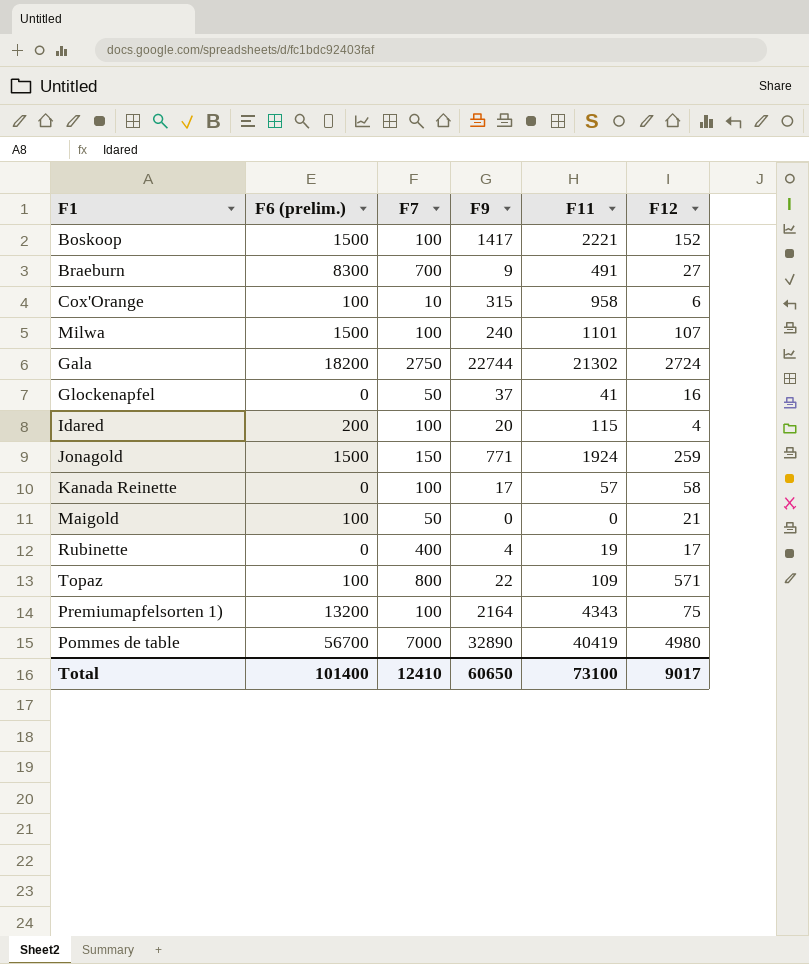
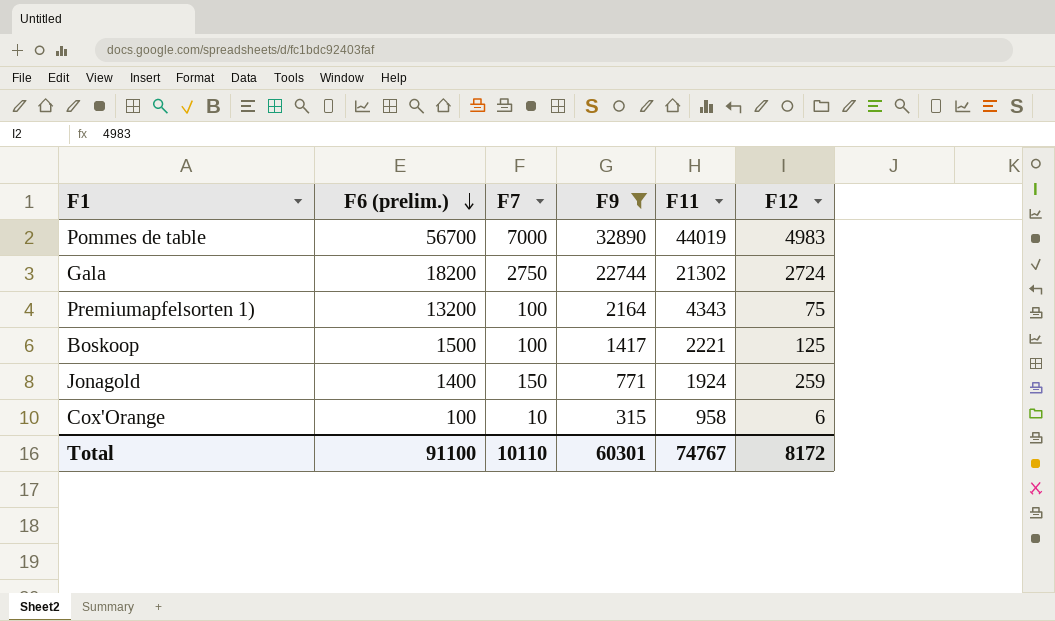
filter: none -> F9 >= 315
row order: none -> F6 (prelim.) descending
Pommes de table | F11: 40419 -> 44019
Pommes de table | F12: 4980 -> 4983
Boskoop | F12: 152 -> 125
Jonagold | F6 (prelim.): 1500 -> 1400
Total | F6 (prelim.): 101400 -> 91100
Total | F7: 12410 -> 10110
Total | F9: 60650 -> 60301
Total | F11: 73100 -> 74767
Total | F12: 9017 -> 8172

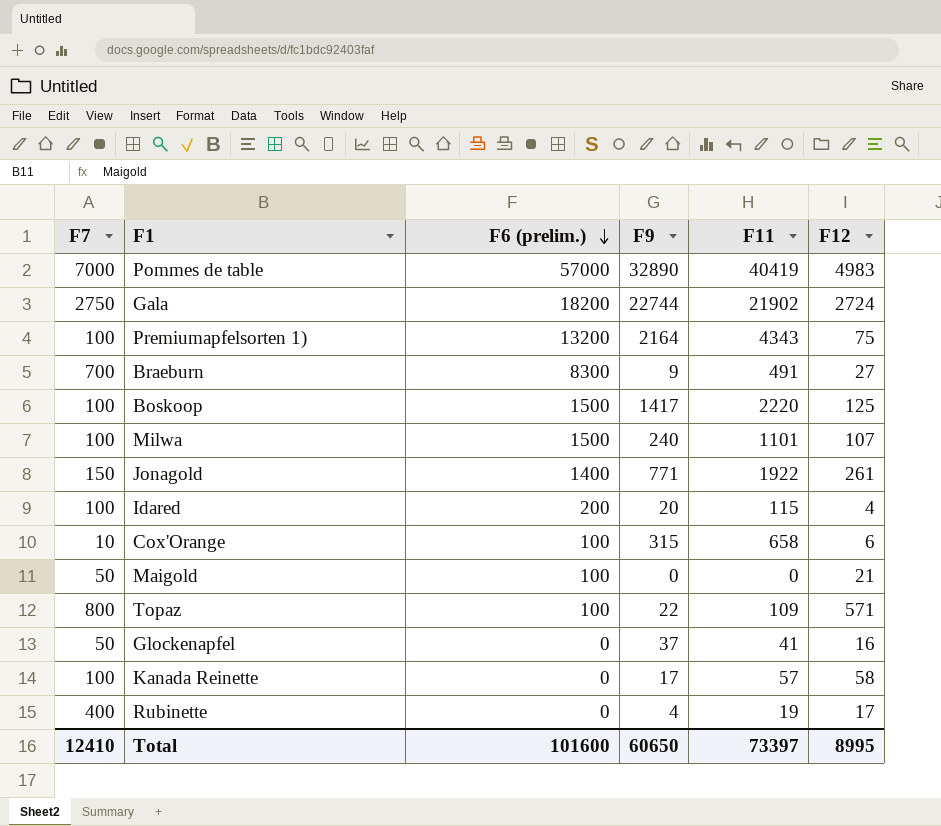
filter: F9 >= 315 -> none
column F7 | position: 3 -> 1
Pommes de table | F6 (prelim.): 56700 -> 57000
Pommes de table | F11: 44019 -> 40419
Gala | F11: 21302 -> 21902
Boskoop | F11: 2221 -> 2220
Jonagold | F11: 1924 -> 1922
Jonagold | F12: 259 -> 261
Cox'Orange | F11: 958 -> 658
Total | F7: 10110 -> 12410
Total | F6 (prelim.): 91100 -> 101600
Total | F9: 60301 -> 60650
Total | F11: 74767 -> 73397
Total | F12: 8172 -> 8995

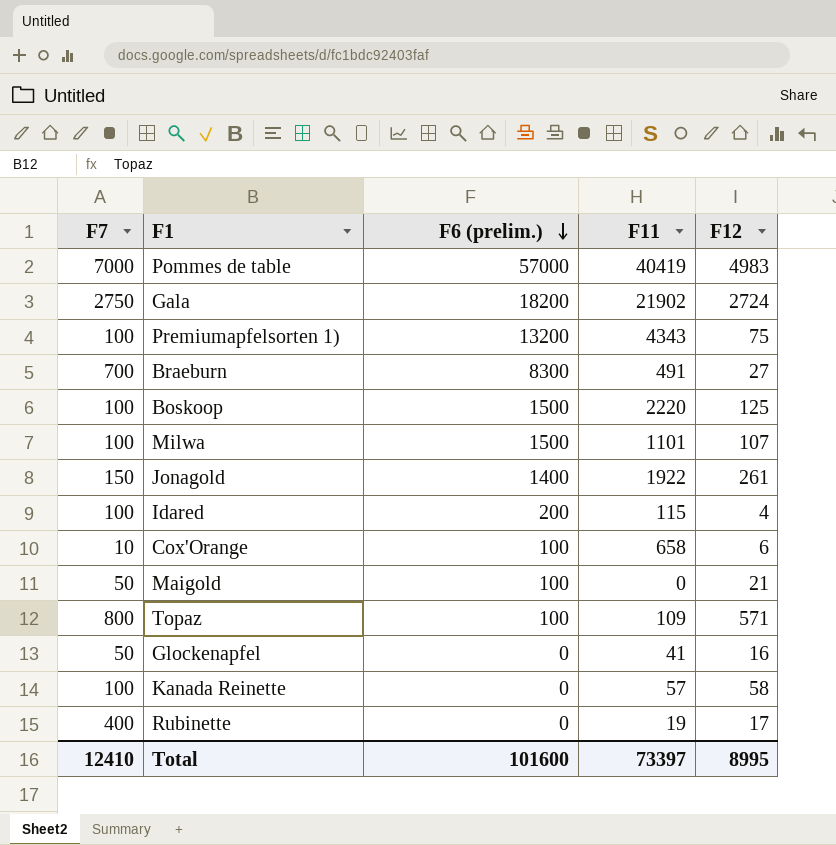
column F9 | position: 4 -> none

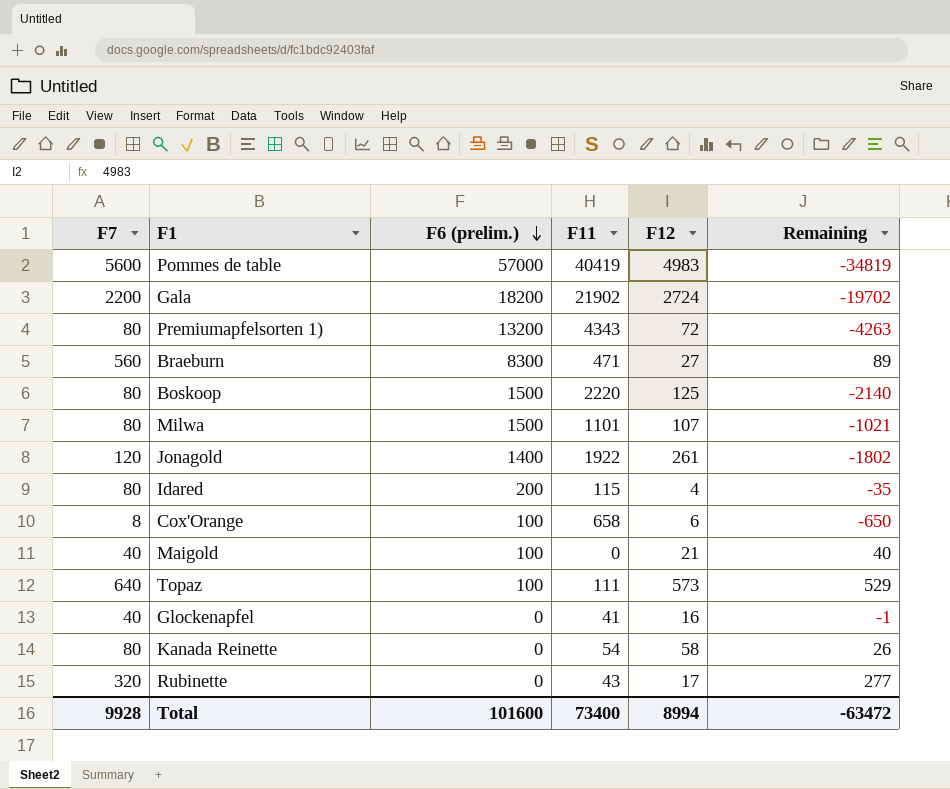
column Remaining | formula: none -> [F7] - [F11]
Pommes de table | F7: 7000 -> 5600
Gala | F7: 2750 -> 2200
Premiumapfelsorten 1) | F7: 100 -> 80
Premiumapfelsorten 1) | F12: 75 -> 72
Braeburn | F7: 700 -> 560
Braeburn | F11: 491 -> 471
Boskoop | F7: 100 -> 80
Milwa | F7: 100 -> 80
Jonagold | F7: 150 -> 120
Idared | F7: 100 -> 80
Cox'Orange | F7: 10 -> 8
Maigold | F7: 50 -> 40
Topaz | F7: 800 -> 640
Topaz | F11: 109 -> 111
Topaz | F12: 571 -> 573
Glockenapfel | F7: 50 -> 40
Kanada Reinette | F7: 100 -> 80
Kanada Reinette | F11: 57 -> 54
Rubinette | F7: 400 -> 320
Rubinette | F11: 19 -> 43
Total | F7: 12410 -> 9928
Total | F11: 73397 -> 73400
Total | F12: 8995 -> 8994

